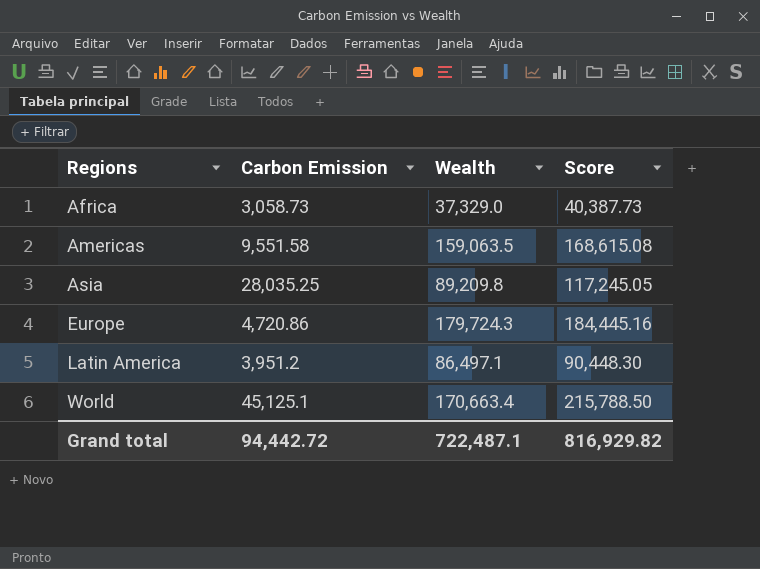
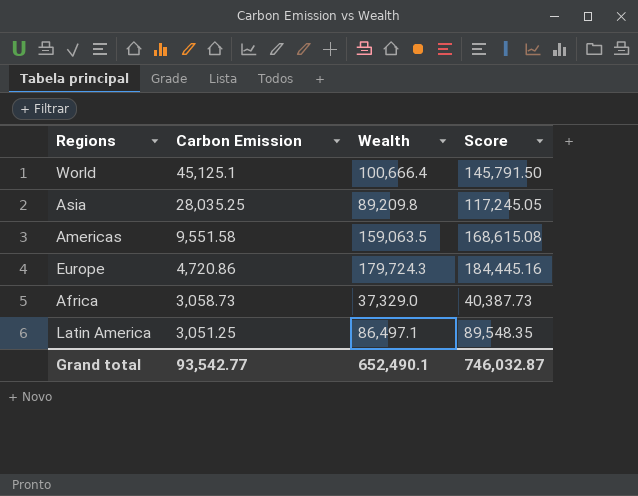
row order: Regions ascending -> Carbon Emission descending
World | Wealth: 170,663.4 -> 100,666.4
World | Score: 215,788.50 -> 145,791.50
Latin America | Carbon Emission: 3,951.2 -> 3,051.25
Latin America | Score: 90,448.30 -> 89,548.35
Grand total | Carbon Emission: 94,442.72 -> 93,542.77
Grand total | Wealth: 722,487.1 -> 652,490.1
Grand total | Score: 816,929.82 -> 746,032.87

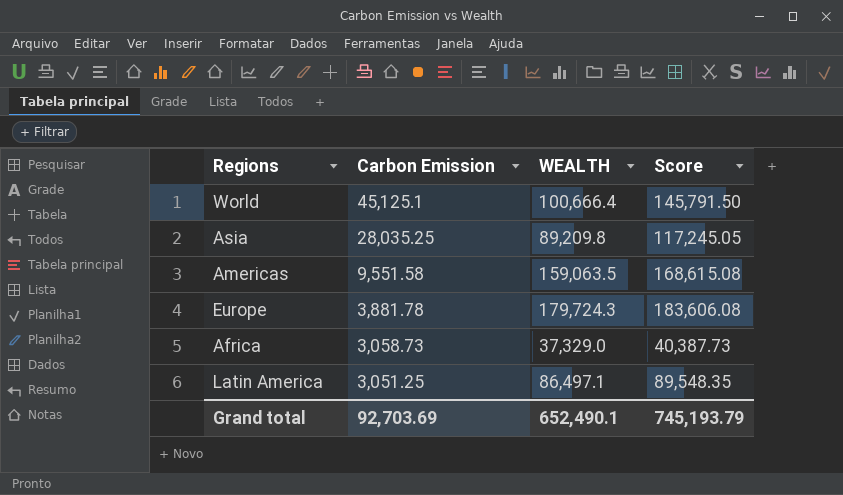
column name: Wealth -> WEALTH
Europe | Carbon Emission: 4,720.86 -> 3,881.78
Europe | Score: 184,445.16 -> 183,606.08
Grand total | Carbon Emission: 93,542.77 -> 92,703.69
Grand total | Score: 746,032.87 -> 745,193.79

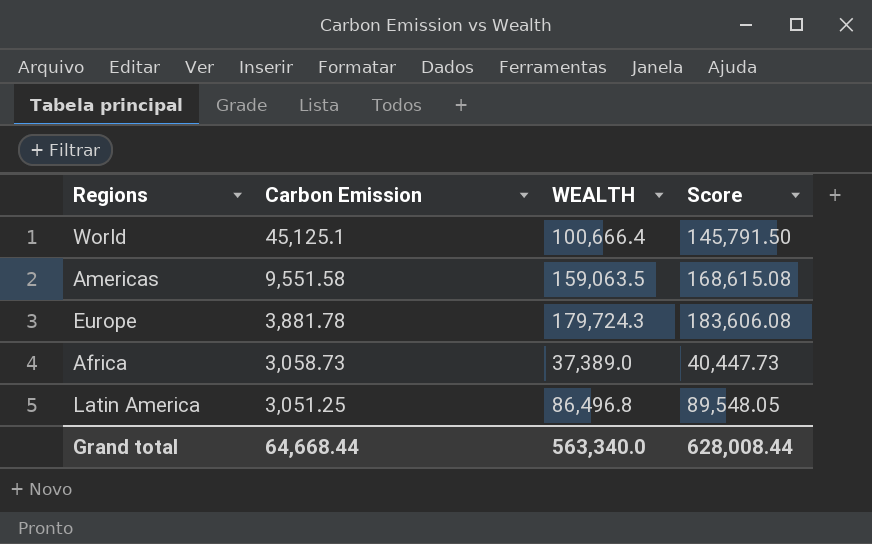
row Asia: 28,035.25 | 89,209.8 | 117,245.05 -> none
Africa | WEALTH: 37,329.0 -> 37,389.0
Africa | Score: 40,387.73 -> 40,447.73
Latin America | WEALTH: 86,497.1 -> 86,496.8
Latin America | Score: 89,548.35 -> 89,548.05
Grand total | Carbon Emission: 92,703.69 -> 64,668.44
Grand total | WEALTH: 652,490.1 -> 563,340.0
Grand total | Score: 745,193.79 -> 628,008.44

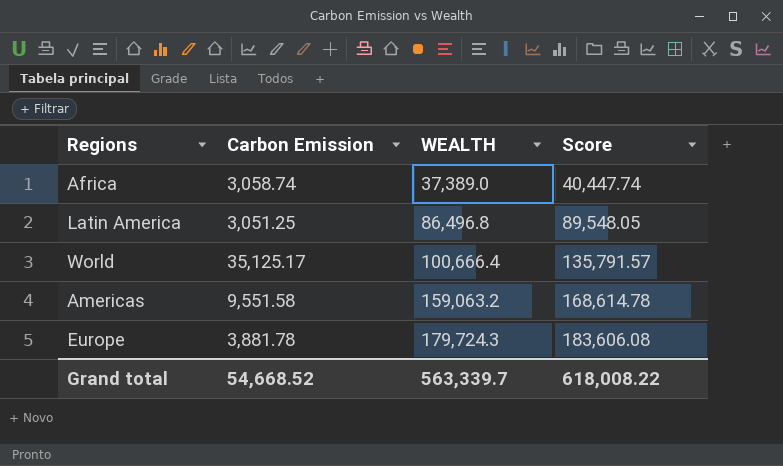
row order: Carbon Emission descending -> WEALTH ascending
Africa | Carbon Emission: 3,058.73 -> 3,058.74
Africa | Score: 40,447.73 -> 40,447.74
World | Carbon Emission: 45,125.1 -> 35,125.17
World | Score: 145,791.50 -> 135,791.57
Americas | WEALTH: 159,063.5 -> 159,063.2
Americas | Score: 168,615.08 -> 168,614.78
Grand total | Carbon Emission: 64,668.44 -> 54,668.52
Grand total | WEALTH: 563,340.0 -> 563,339.7
Grand total | Score: 628,008.44 -> 618,008.22

